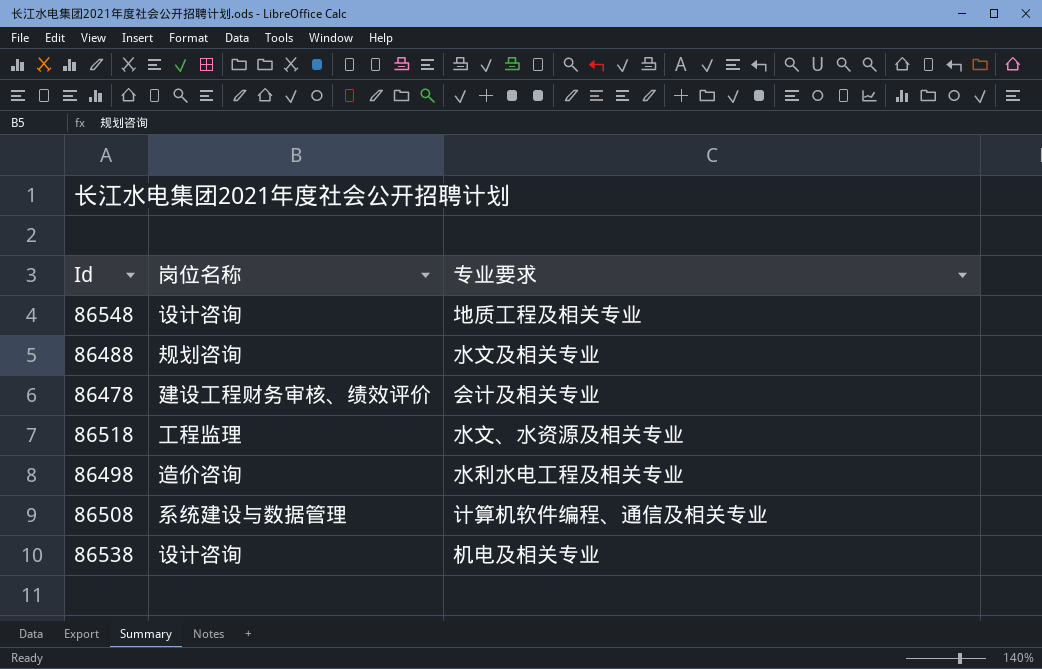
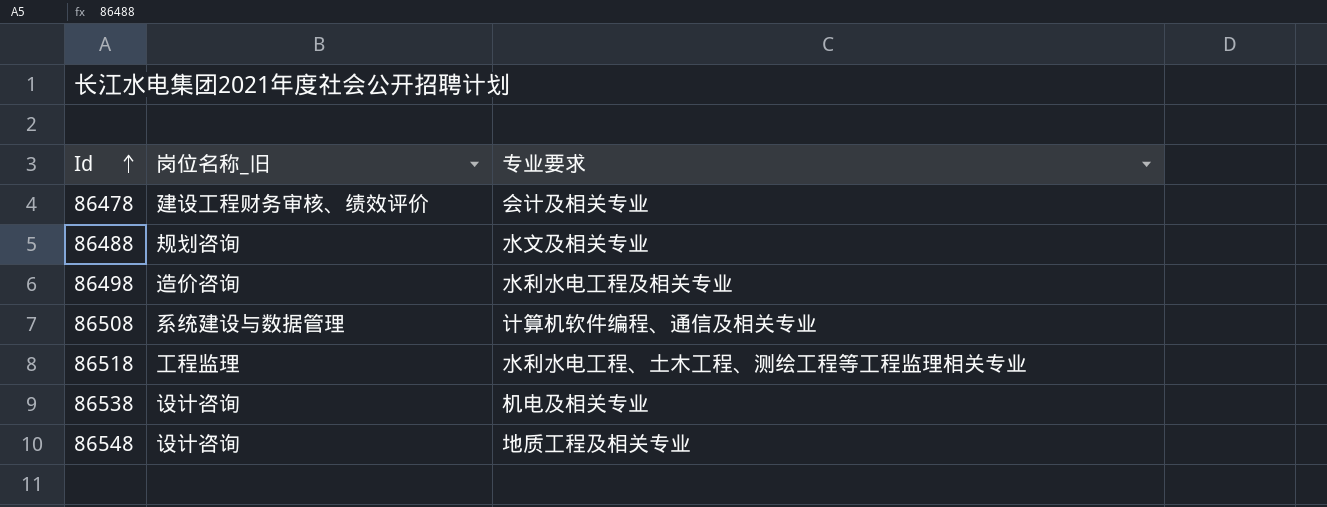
row order: none -> Id ascending
column name: 岗位名称 -> 岗位名称_旧
86518 | 专业要求: 水文、水资源及相关专业 -> 水利水电工程、土木工程、测绘工程等工程监理相关专业

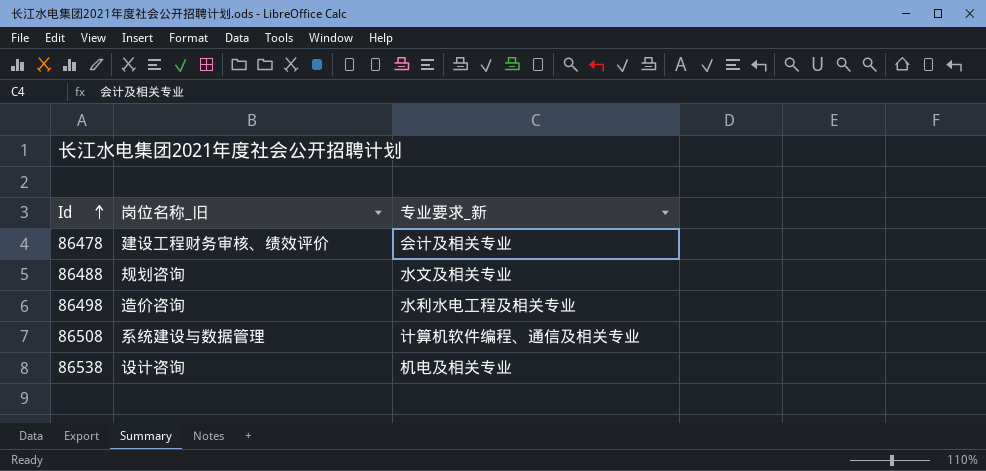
column name: 专业要求 -> 专业要求_新
row 86518: 工程监理 | 水利水电工程、土木工程、测绘工程等工程监理相关专业 -> none
row 86548: 设计咨询 | 地质工程及相关专业 -> none

